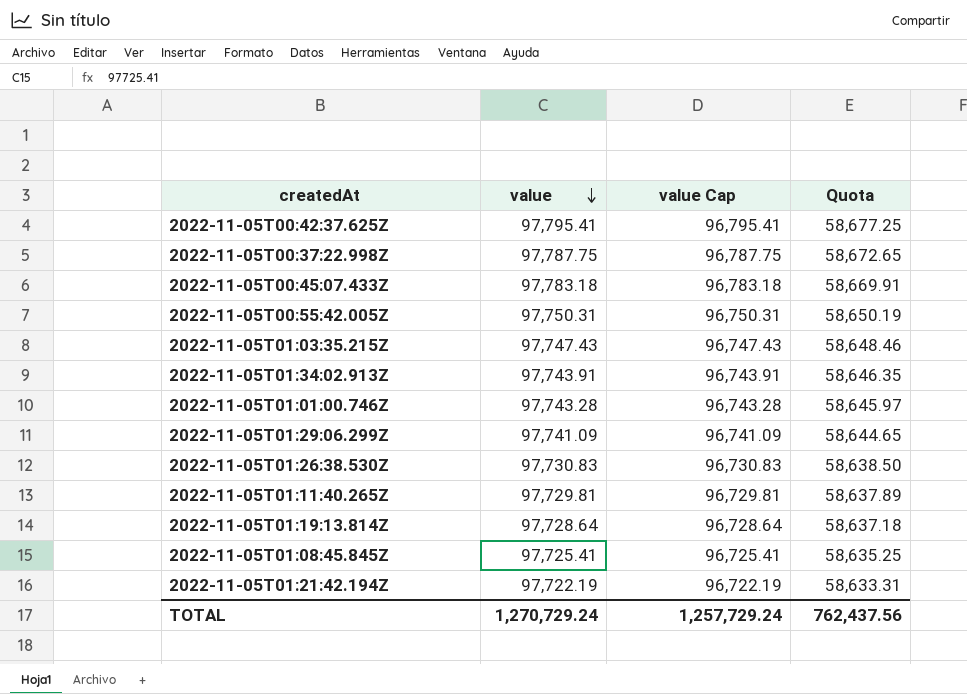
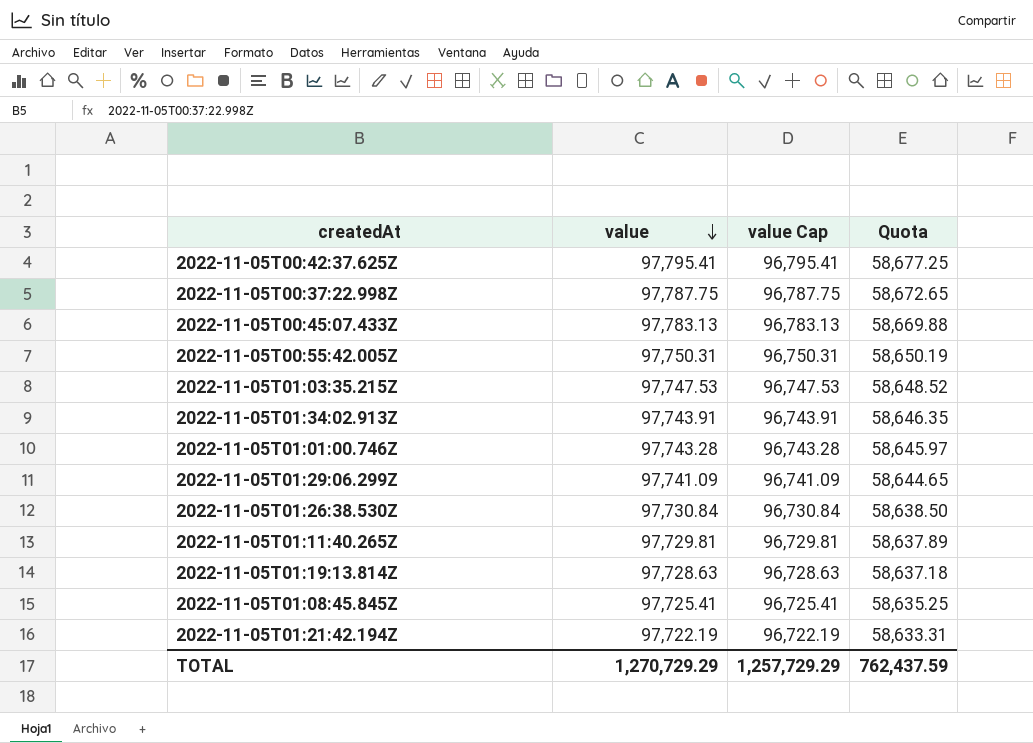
2022-11-05T00:45:07.433Z | value: 97,783.18 -> 97,783.13
2022-11-05T00:45:07.433Z | value Cap: 96,783.18 -> 96,783.13
2022-11-05T00:45:07.433Z | Quota: 58,669.91 -> 58,669.88
2022-11-05T01:03:35.215Z | value: 97,747.43 -> 97,747.53
2022-11-05T01:03:35.215Z | value Cap: 96,747.43 -> 96,747.53
2022-11-05T01:03:35.215Z | Quota: 58,648.46 -> 58,648.52
2022-11-05T01:26:38.530Z | value: 97,730.83 -> 97,730.84
2022-11-05T01:26:38.530Z | value Cap: 96,730.83 -> 96,730.84
2022-11-05T01:19:13.814Z | value: 97,728.64 -> 97,728.63
2022-11-05T01:19:13.814Z | value Cap: 96,728.64 -> 96,728.63
TOTAL | value: 1,270,729.24 -> 1,270,729.29
TOTAL | value Cap: 1,257,729.24 -> 1,257,729.29
TOTAL | Quota: 762,437.56 -> 762,437.59

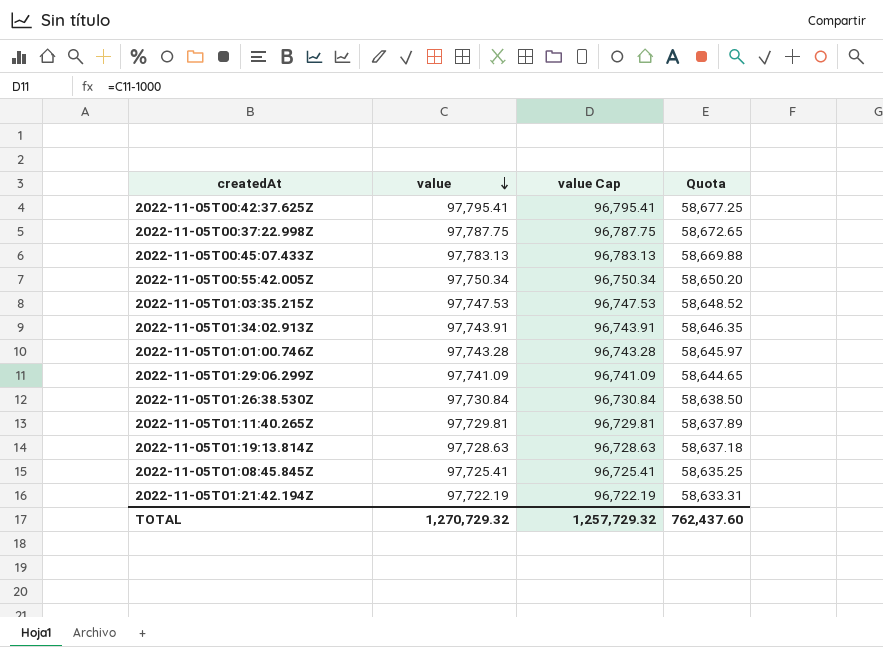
2022-11-05T00:55:42.005Z | value: 97,750.31 -> 97,750.34
2022-11-05T00:55:42.005Z | value Cap: 96,750.31 -> 96,750.34
2022-11-05T00:55:42.005Z | Quota: 58,650.19 -> 58,650.20
TOTAL | value: 1,270,729.29 -> 1,270,729.32
TOTAL | value Cap: 1,257,729.29 -> 1,257,729.32
TOTAL | Quota: 762,437.59 -> 762,437.60

